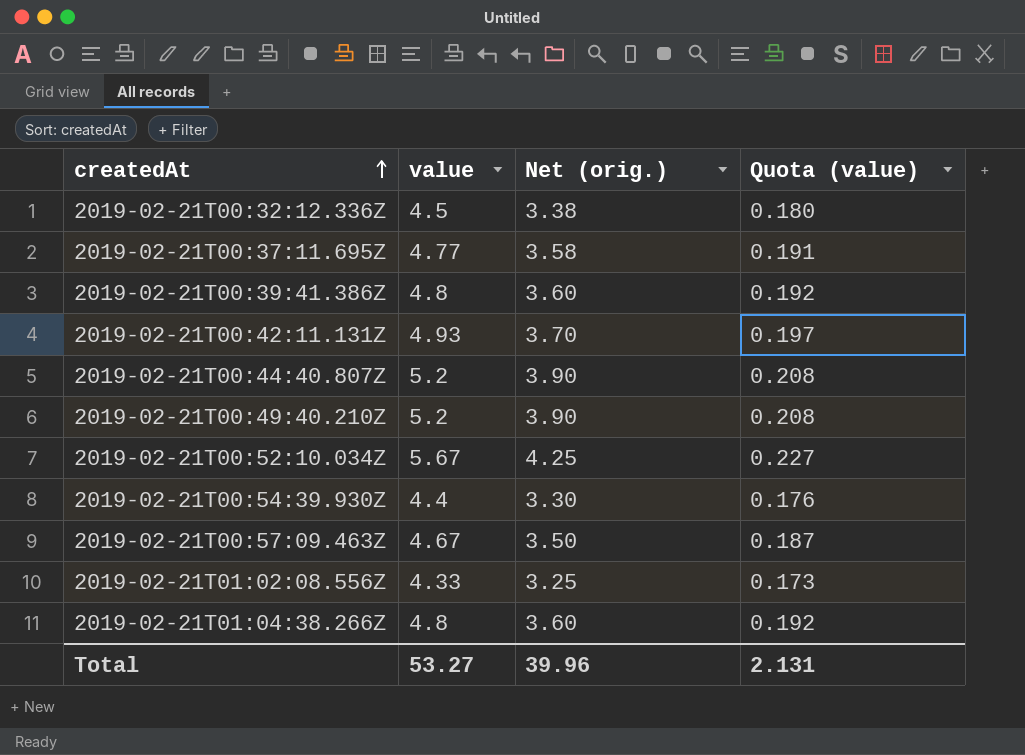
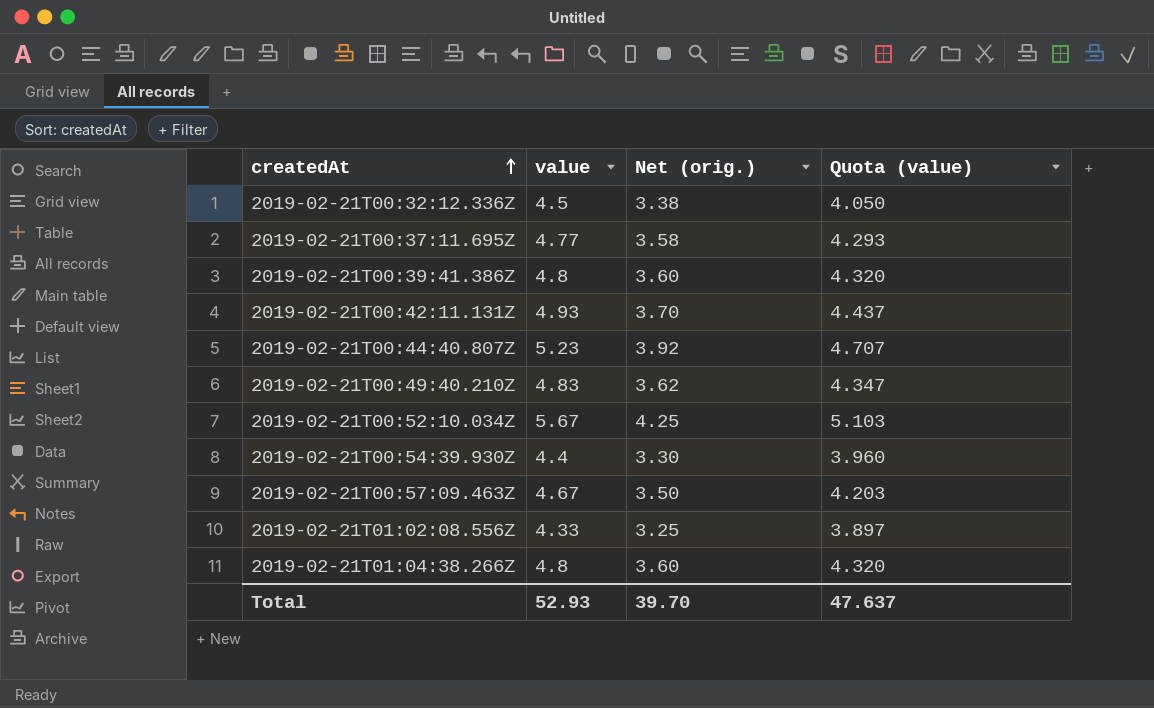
column Quota (value) | formula: [value] * 0.04 -> [value] * 0.9
2019-02-21T00:44:40.807Z | value: 5.2 -> 5.23
2019-02-21T00:44:40.807Z | Net (orig.): 3.90 -> 3.92
2019-02-21T00:49:40.210Z | value: 5.2 -> 4.83
2019-02-21T00:49:40.210Z | Net (orig.): 3.90 -> 3.62
Total | value: 53.27 -> 52.93
Total | Net (orig.): 39.96 -> 39.70
Total | Quota (value): 2.131 -> 47.637

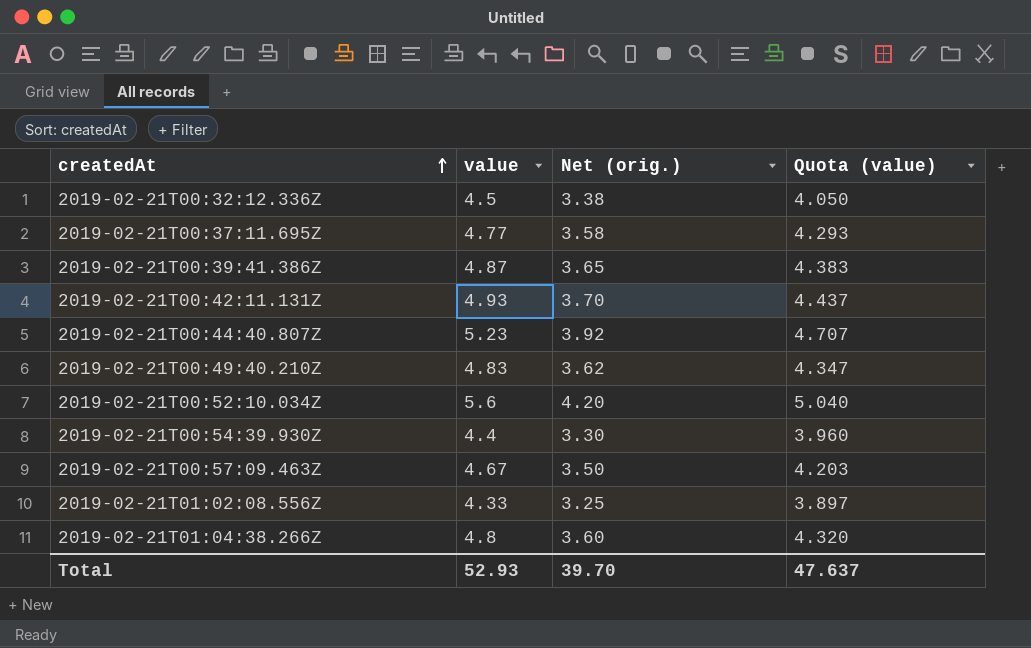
2019-02-21T00:39:41.386Z | value: 4.8 -> 4.87
2019-02-21T00:39:41.386Z | Net (orig.): 3.60 -> 3.65
2019-02-21T00:39:41.386Z | Quota (value): 4.320 -> 4.383
2019-02-21T00:52:10.034Z | value: 5.67 -> 5.6
2019-02-21T00:52:10.034Z | Net (orig.): 4.25 -> 4.20
2019-02-21T00:52:10.034Z | Quota (value): 5.103 -> 5.040

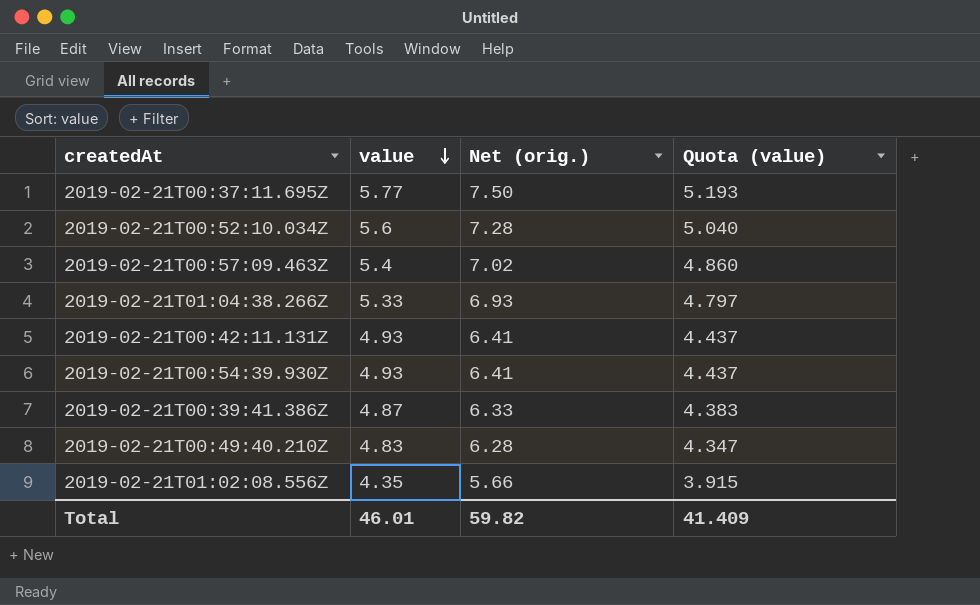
row order: createdAt ascending -> value descending
column Net (orig.) | formula: [value] * 0.75 -> [value] * 1.3
row 2019-02-21T00:32:12.336Z: 4.5 | 3.38 | 4.050 -> none
row 2019-02-21T00:44:40.807Z: 5.23 | 3.92 | 4.707 -> none
2019-02-21T00:37:11.695Z | value: 4.77 -> 5.77
2019-02-21T00:37:11.695Z | Quota (value): 4.293 -> 5.193
2019-02-21T00:57:09.463Z | value: 4.67 -> 5.4
2019-02-21T00:57:09.463Z | Quota (value): 4.203 -> 4.860
2019-02-21T01:04:38.266Z | value: 4.8 -> 5.33
2019-02-21T01:04:38.266Z | Quota (value): 4.320 -> 4.797
2019-02-21T00:54:39.930Z | value: 4.4 -> 4.93
2019-02-21T00:54:39.930Z | Quota (value): 3.960 -> 4.437
2019-02-21T01:02:08.556Z | value: 4.33 -> 4.35
2019-02-21T01:02:08.556Z | Quota (value): 3.897 -> 3.915
Total | value: 52.93 -> 46.01
Total | Net (orig.): 39.70 -> 59.82
Total | Quota (value): 47.637 -> 41.409

